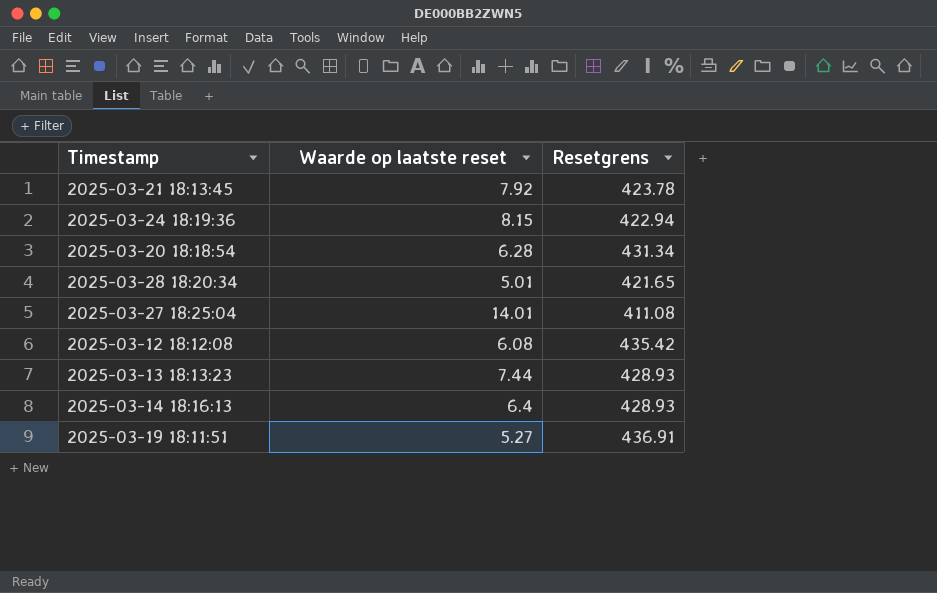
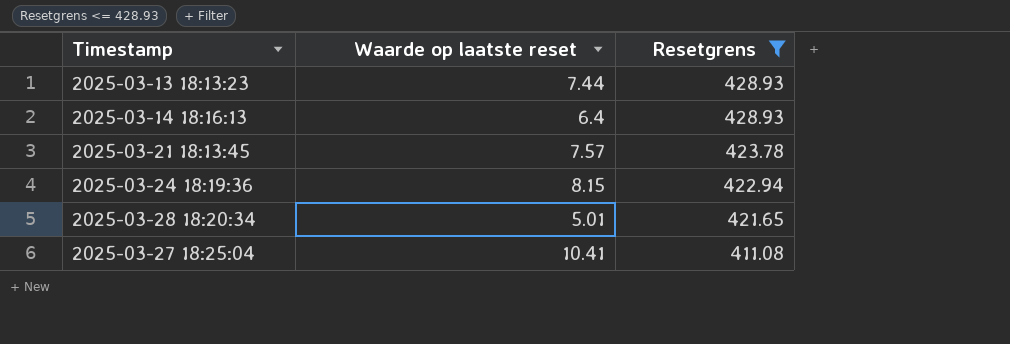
filter: none -> Resetgrens <= 428.93
row order: none -> Resetgrens descending
2025-03-21 18:13:45 | Waarde op laatste reset: 7.92 -> 7.57
2025-03-27 18:25:04 | Waarde op laatste reset: 14.01 -> 10.41

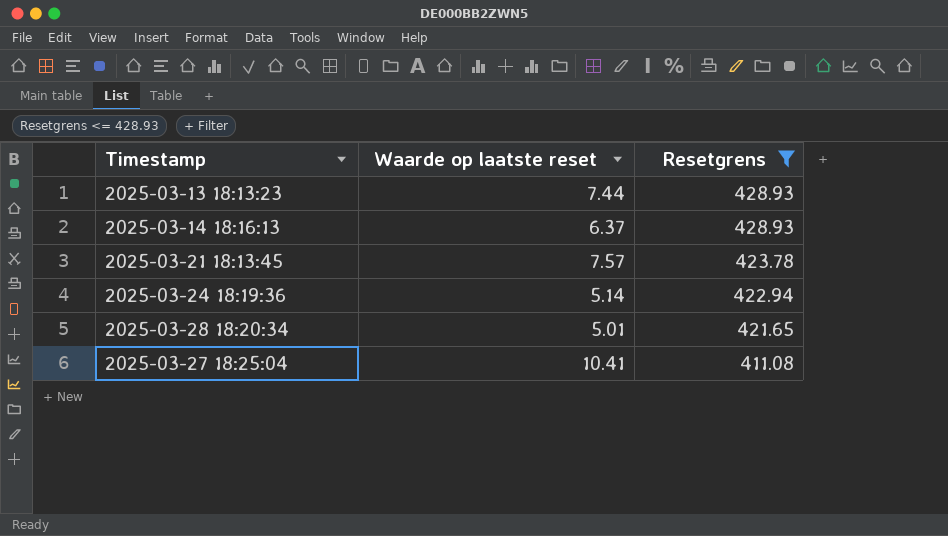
2025-03-14 18:16:13 | Waarde op laatste reset: 6.4 -> 6.37
2025-03-24 18:19:36 | Waarde op laatste reset: 8.15 -> 5.14

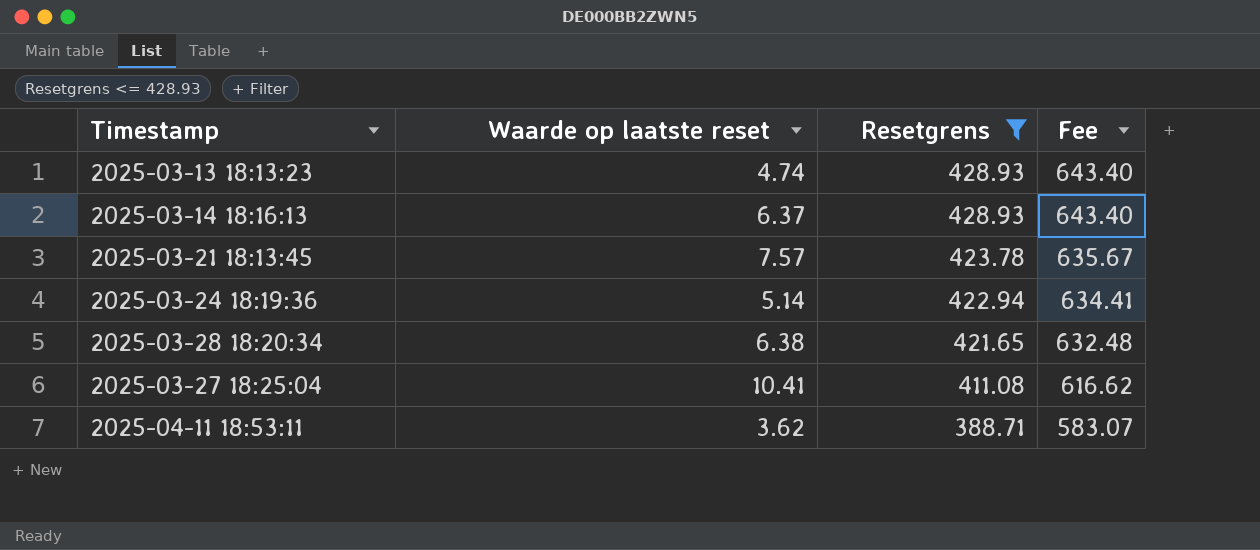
column Fee | formula: none -> [Resetgrens] * 1.5
2025-03-13 18:13:23 | Waarde op laatste reset: 7.44 -> 4.74
2025-03-28 18:20:34 | Waarde op laatste reset: 5.01 -> 6.38
row 2025-04-11 18:53:11: none -> 3.62 | 388.71 | 583.07

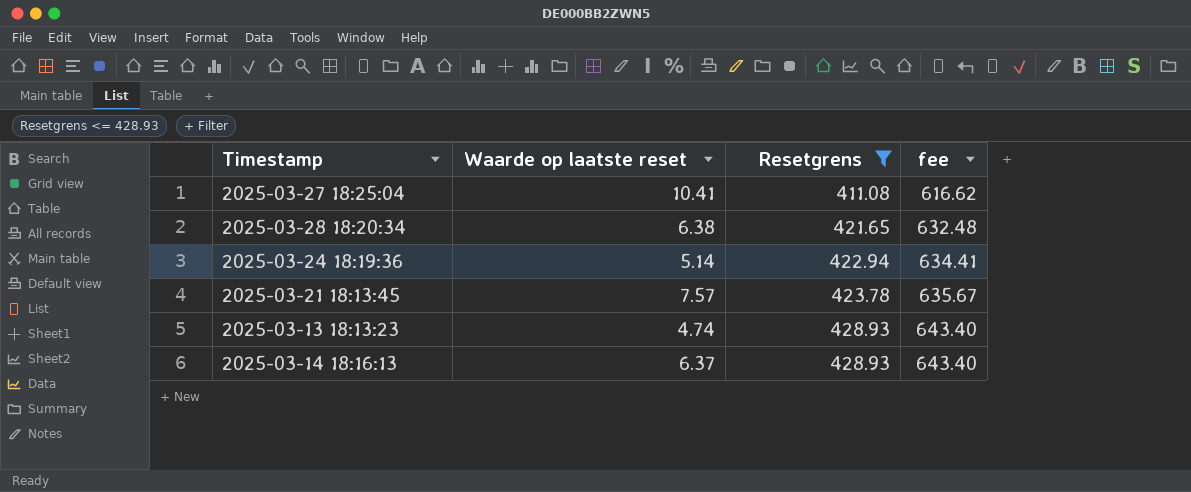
row order: Resetgrens descending -> Resetgrens ascending
column name: Fee -> fee
row 2025-04-11 18:53:11: 3.62 | 388.71 | 583.07 -> none

